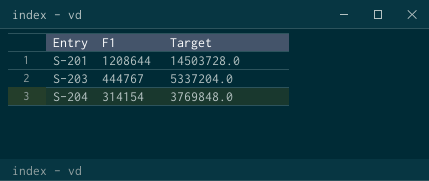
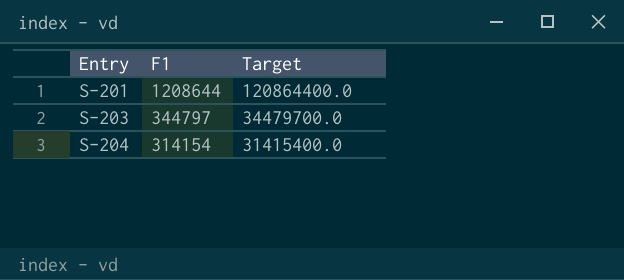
column Target | formula: [F1] * 12 -> [F1] * 100
S-203 | F1: 444767 -> 344797

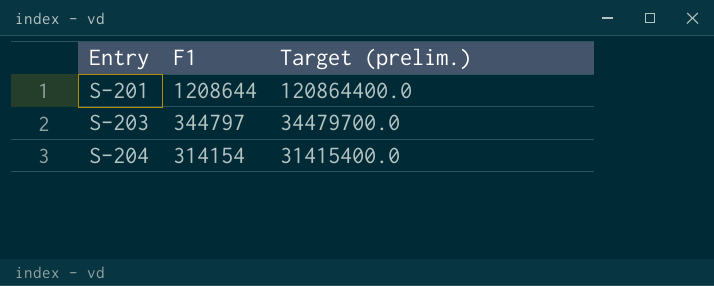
column name: Target -> Target (prelim.)

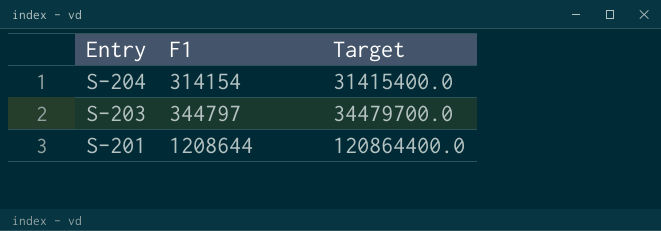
row order: Entry ascending -> Entry descending
column name: Target (prelim.) -> Target

